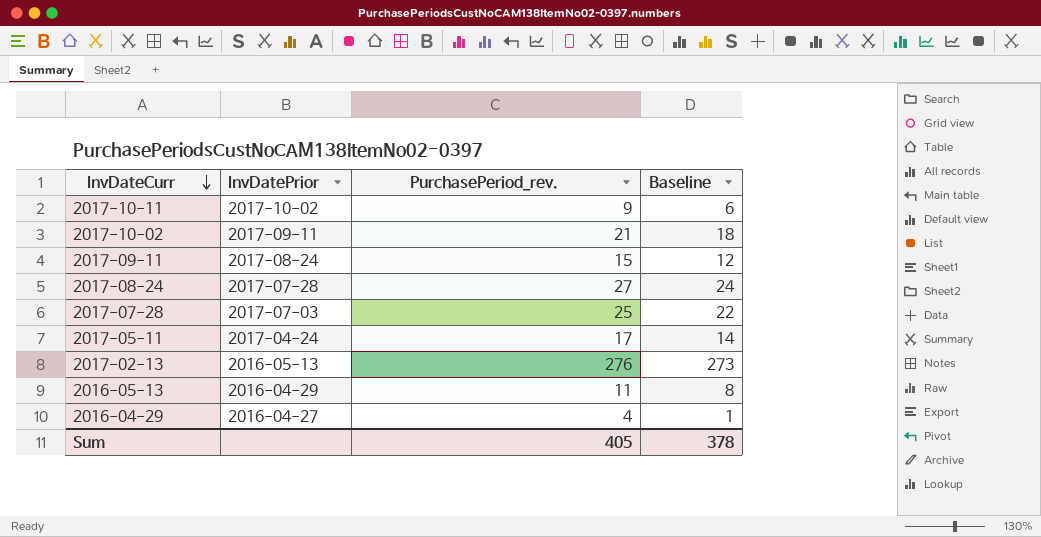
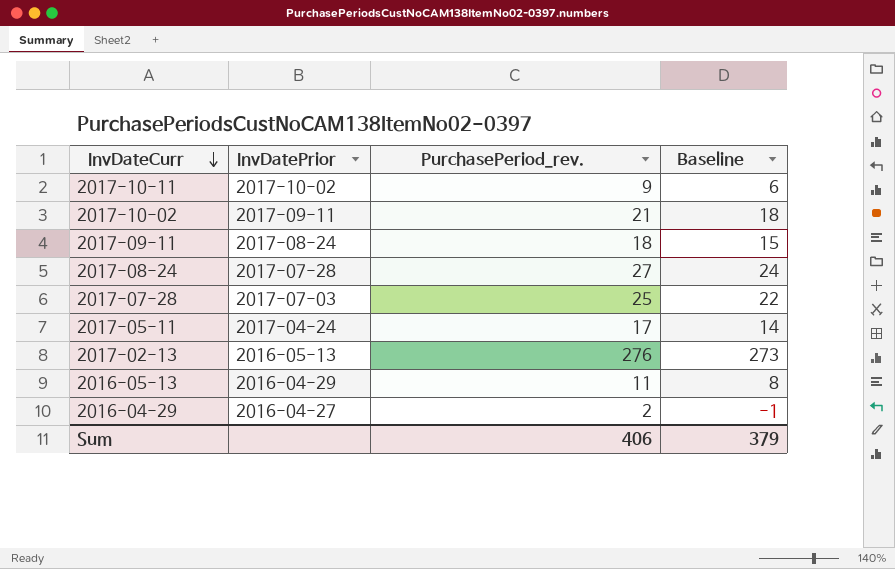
2017-09-11 | PurchasePeriod_rev.: 15 -> 18
2017-09-11 | Baseline: 12 -> 15
2016-04-29 | PurchasePeriod_rev.: 4 -> 2
2016-04-29 | Baseline: 1 -> -1
Sum | PurchasePeriod_rev.: 405 -> 406
Sum | Baseline: 378 -> 379

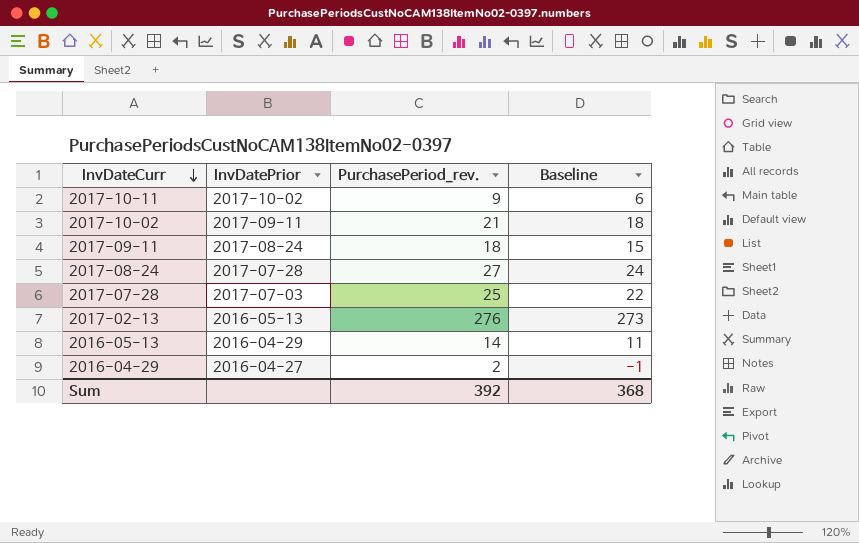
row 2017-05-11: 2017-04-24 | 17 | 14 -> none
2016-05-13 | PurchasePeriod_rev.: 11 -> 14
2016-05-13 | Baseline: 8 -> 11
Sum | PurchasePeriod_rev.: 406 -> 392
Sum | Baseline: 379 -> 368

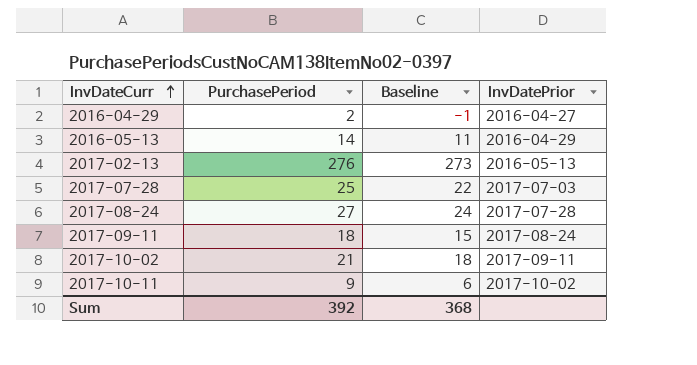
row order: InvDateCurr descending -> InvDateCurr ascending
column name: PurchasePeriod_rev. -> PurchasePeriod
column InvDatePrior | position: 2 -> 4

